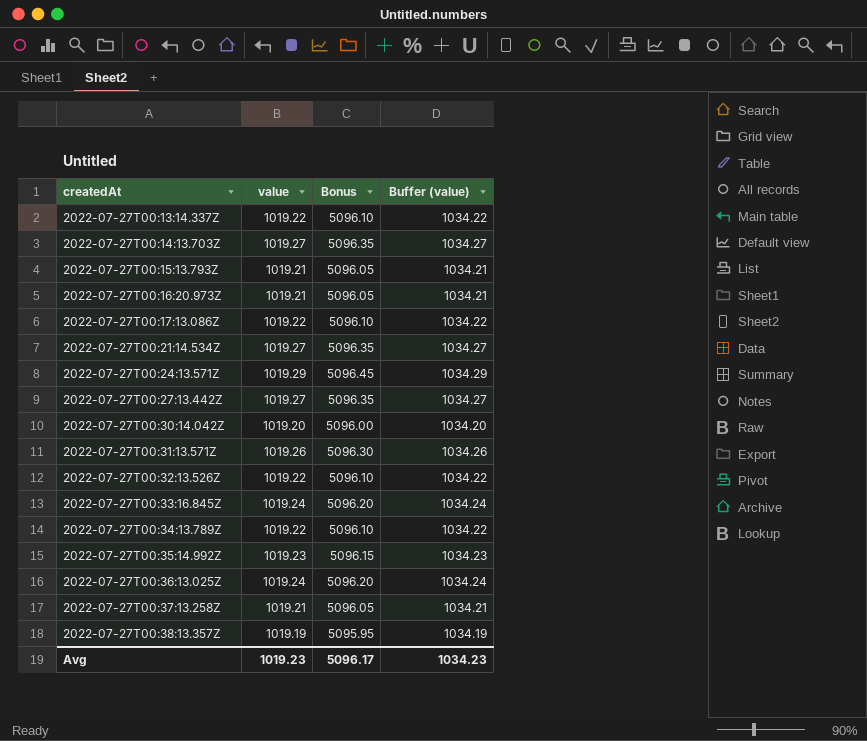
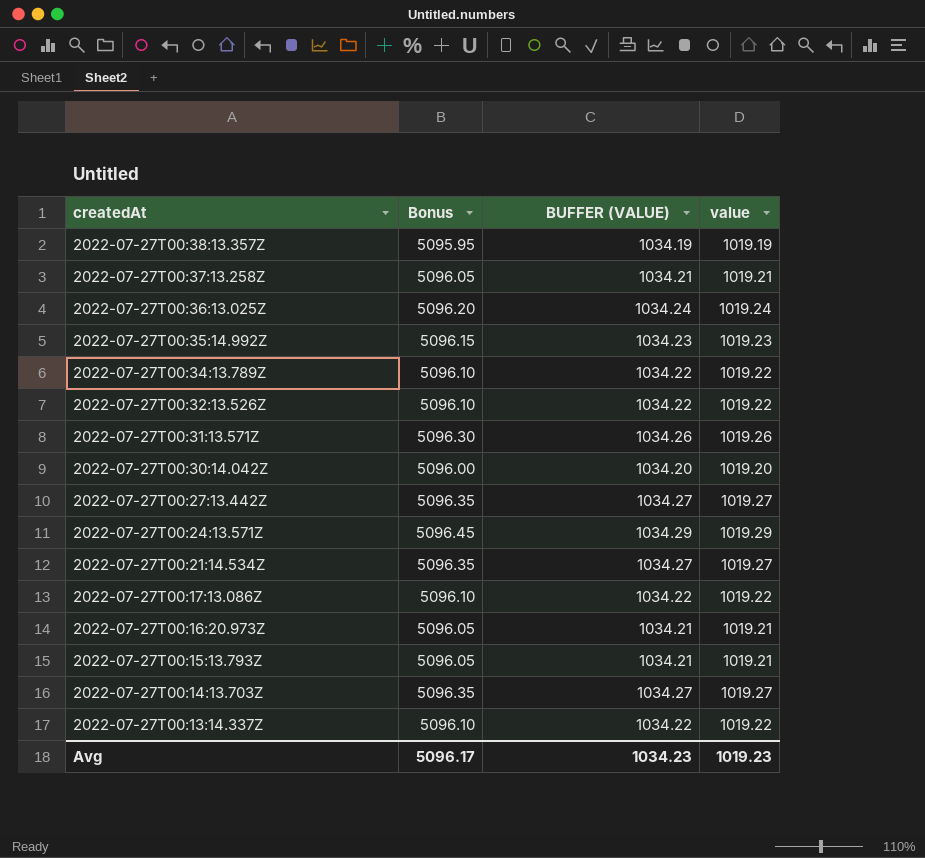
row order: createdAt ascending -> createdAt descending
column name: Buffer (value) -> BUFFER (VALUE)
column value | position: 2 -> 4
row 2022-07-27T00:33:16.845Z: 1019.24 | 5096.20 | 1034.24 -> none

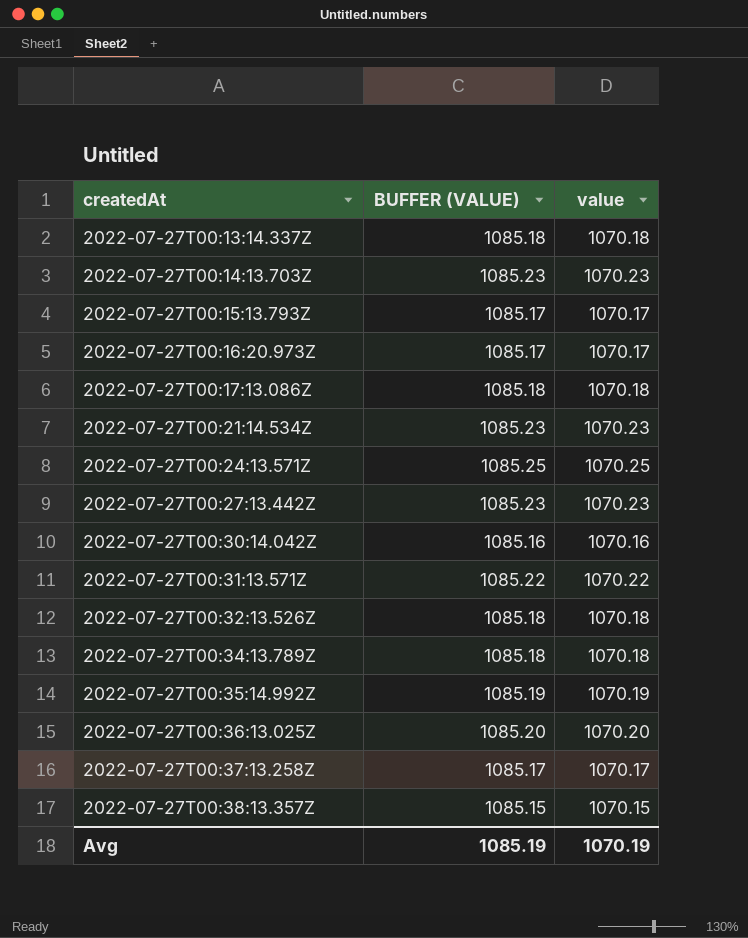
row order: createdAt descending -> createdAt ascending
column Bonus | formula: [value] * 5 -> none
2022-07-27T00:13:14.337Z | BUFFER (VALUE): 1034.22 -> 1085.18
2022-07-27T00:13:14.337Z | value: 1019.22 -> 1070.18
2022-07-27T00:14:13.703Z | BUFFER (VALUE): 1034.27 -> 1085.23
2022-07-27T00:14:13.703Z | value: 1019.27 -> 1070.23
2022-07-27T00:15:13.793Z | BUFFER (VALUE): 1034.21 -> 1085.17
2022-07-27T00:15:13.793Z | value: 1019.21 -> 1070.17
2022-07-27T00:16:20.973Z | BUFFER (VALUE): 1034.21 -> 1085.17
2022-07-27T00:16:20.973Z | value: 1019.21 -> 1070.17
2022-07-27T00:17:13.086Z | BUFFER (VALUE): 1034.22 -> 1085.18
2022-07-27T00:17:13.086Z | value: 1019.22 -> 1070.18
2022-07-27T00:21:14.534Z | BUFFER (VALUE): 1034.27 -> 1085.23
2022-07-27T00:21:14.534Z | value: 1019.27 -> 1070.23
2022-07-27T00:24:13.571Z | BUFFER (VALUE): 1034.29 -> 1085.25
2022-07-27T00:24:13.571Z | value: 1019.29 -> 1070.25
2022-07-27T00:27:13.442Z | BUFFER (VALUE): 1034.27 -> 1085.23
2022-07-27T00:27:13.442Z | value: 1019.27 -> 1070.23
2022-07-27T00:30:14.042Z | BUFFER (VALUE): 1034.20 -> 1085.16
2022-07-27T00:30:14.042Z | value: 1019.20 -> 1070.16
2022-07-27T00:31:13.571Z | BUFFER (VALUE): 1034.26 -> 1085.22
2022-07-27T00:31:13.571Z | value: 1019.26 -> 1070.22
2022-07-27T00:32:13.526Z | BUFFER (VALUE): 1034.22 -> 1085.18
2022-07-27T00:32:13.526Z | value: 1019.22 -> 1070.18
2022-07-27T00:34:13.789Z | BUFFER (VALUE): 1034.22 -> 1085.18
2022-07-27T00:34:13.789Z | value: 1019.22 -> 1070.18
2022-07-27T00:35:14.992Z | BUFFER (VALUE): 1034.23 -> 1085.19
2022-07-27T00:35:14.992Z | value: 1019.23 -> 1070.19
2022-07-27T00:36:13.025Z | BUFFER (VALUE): 1034.24 -> 1085.20
2022-07-27T00:36:13.025Z | value: 1019.24 -> 1070.20
2022-07-27T00:37:13.258Z | BUFFER (VALUE): 1034.21 -> 1085.17
2022-07-27T00:37:13.258Z | value: 1019.21 -> 1070.17
2022-07-27T00:38:13.357Z | BUFFER (VALUE): 1034.19 -> 1085.15
2022-07-27T00:38:13.357Z | value: 1019.19 -> 1070.15
Avg | BUFFER (VALUE): 1034.23 -> 1085.19
Avg | value: 1019.23 -> 1070.19

